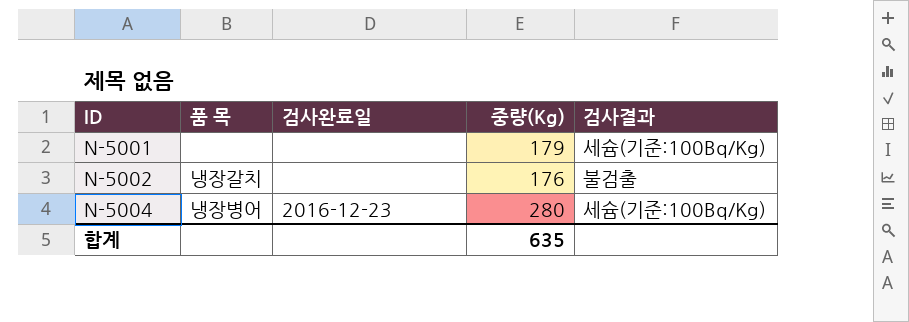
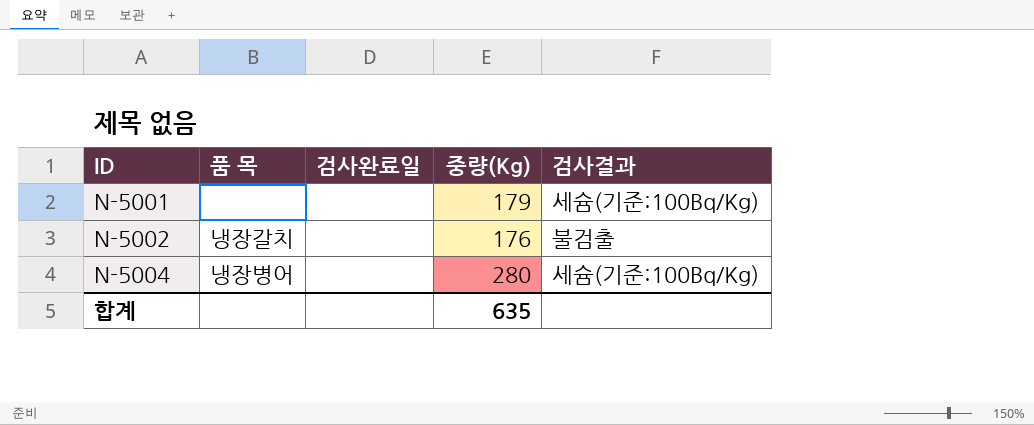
N-5004 | 검사완료일: 2016-12-23 -> none

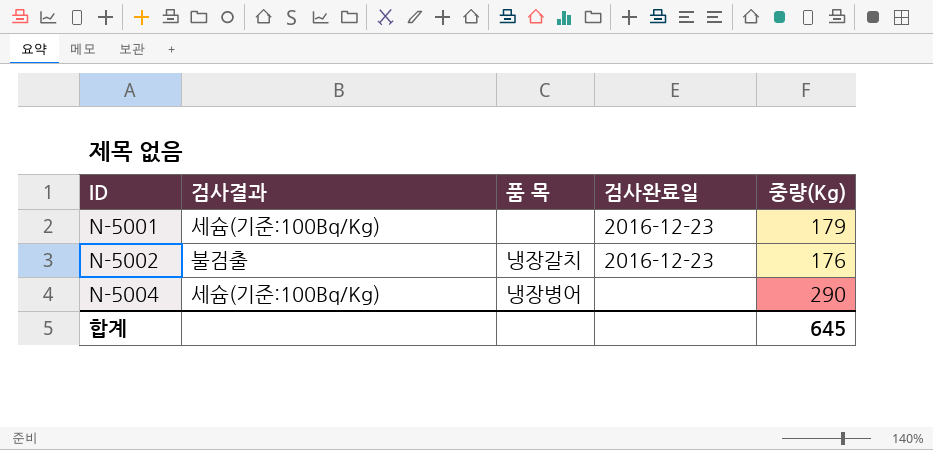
column 검사결과 | position: 5 -> 2
N-5001 | 검사완료일: none -> 2016-12-23
N-5002 | 검사완료일: none -> 2016-12-23
N-5004 | 중량(Kg): 280 -> 290
합계 | 중량(Kg): 635 -> 645

